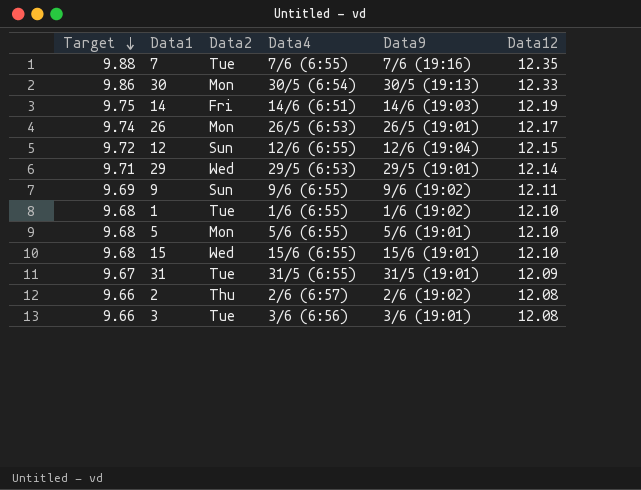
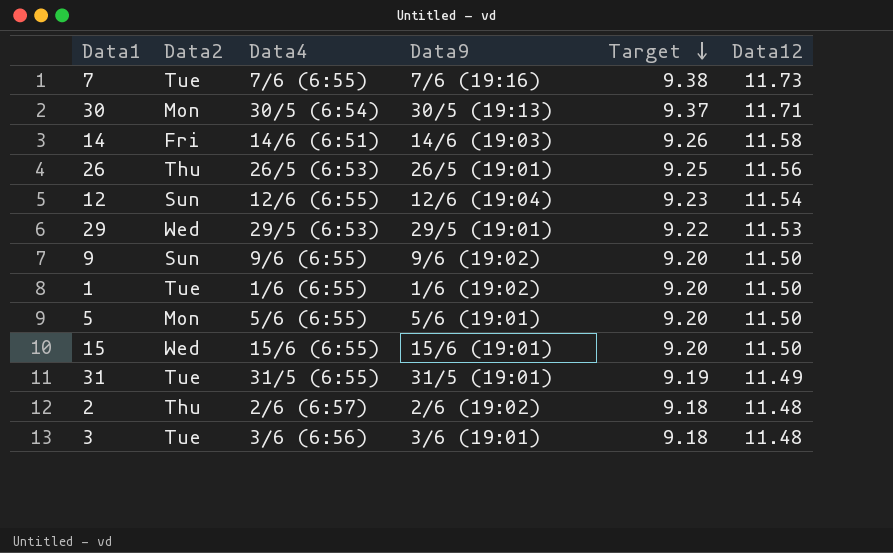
column Target | position: 1 -> 5
7 | Target: 9.88 -> 9.38
7 | Data12: 12.35 -> 11.73
30 | Target: 9.86 -> 9.37
30 | Data12: 12.33 -> 11.71
14 | Target: 9.75 -> 9.26
14 | Data12: 12.19 -> 11.58
26 | Data2: Mon -> Thu
26 | Target: 9.74 -> 9.25
26 | Data12: 12.17 -> 11.56
12 | Target: 9.72 -> 9.23
12 | Data12: 12.15 -> 11.54
29 | Target: 9.71 -> 9.22
29 | Data12: 12.14 -> 11.53
9 | Target: 9.69 -> 9.20
9 | Data12: 12.11 -> 11.50
1 | Target: 9.68 -> 9.20
1 | Data12: 12.10 -> 11.50
5 | Target: 9.68 -> 9.20
5 | Data12: 12.10 -> 11.50
15 | Target: 9.68 -> 9.20
15 | Data12: 12.10 -> 11.50
31 | Target: 9.67 -> 9.19
31 | Data12: 12.09 -> 11.49
2 | Target: 9.66 -> 9.18
2 | Data12: 12.08 -> 11.48
3 | Target: 9.66 -> 9.18
3 | Data12: 12.08 -> 11.48

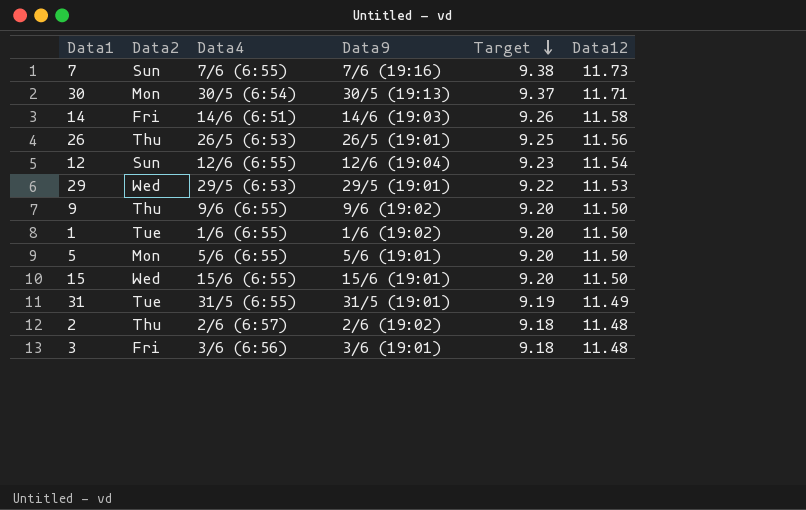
7 | Data2: Tue -> Sun
9 | Data2: Sun -> Thu
3 | Data2: Tue -> Fri

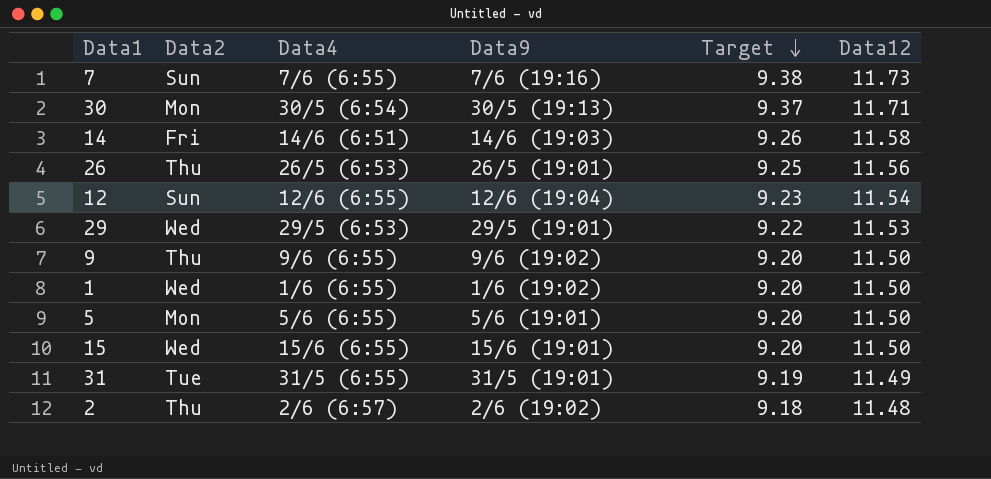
row 3: Fri | 3/6 (6:56) | 3/6 (19:01) | 9.18 | 11.48 -> none
1 | Data2: Tue -> Wed

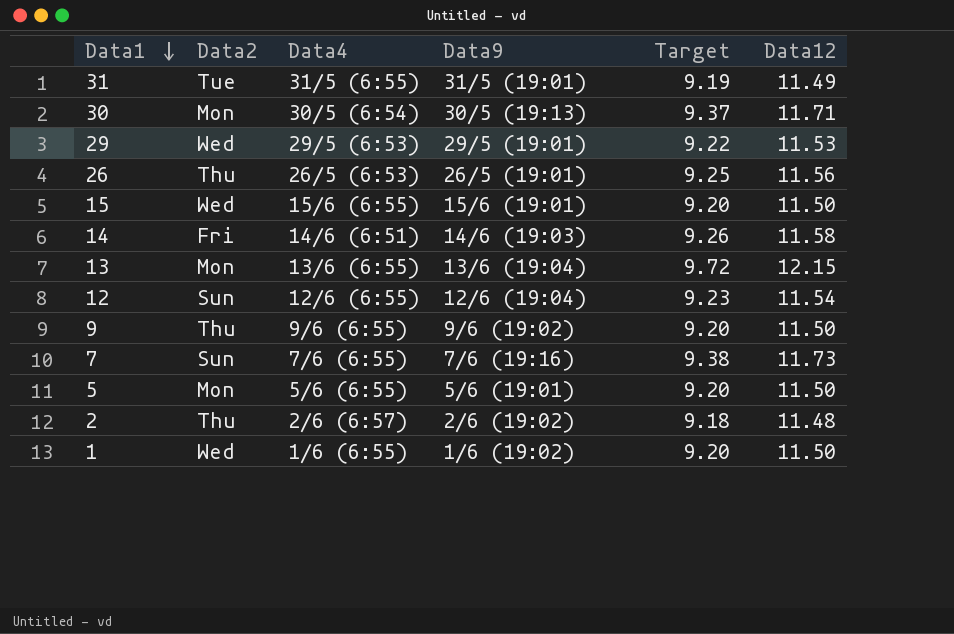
row order: Target descending -> Data1 descending
row 13: none -> Mon | 13/6 (6:55) | 13/6 (19:04) | 9.72 | 12.15

